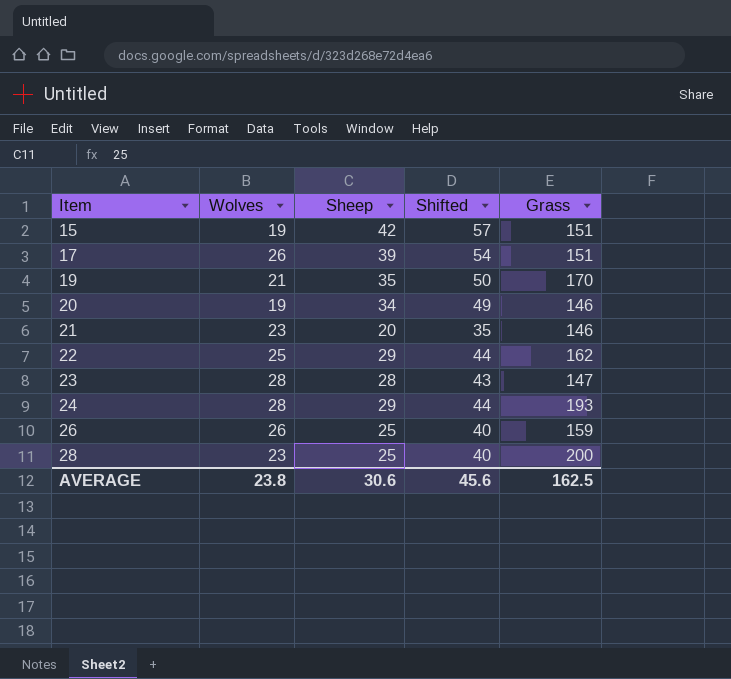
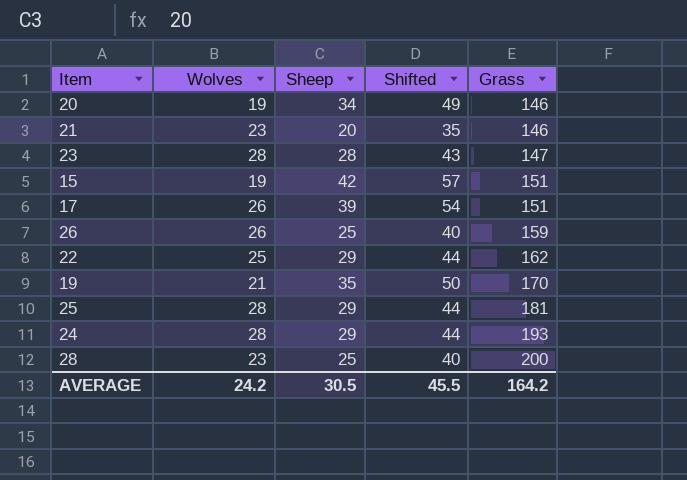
row order: Item ascending -> Grass ascending
row 25: none -> 28 | 29 | 44 | 181
AVERAGE | Wolves: 23.8 -> 24.2
AVERAGE | Sheep: 30.6 -> 30.5
AVERAGE | Shifted: 45.6 -> 45.5
AVERAGE | Grass: 162.5 -> 164.2

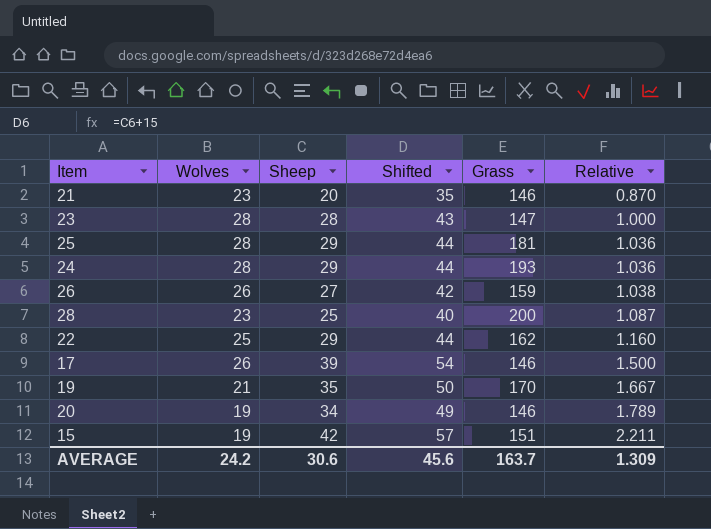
row order: Grass ascending -> Relative ascending
column Relative | formula: none -> [Sheep] / [Wolves]
26 | Sheep: 25 -> 27
26 | Shifted: 40 -> 42
17 | Grass: 151 -> 146
AVERAGE | Sheep: 30.5 -> 30.6
AVERAGE | Shifted: 45.5 -> 45.6
AVERAGE | Grass: 164.2 -> 163.7

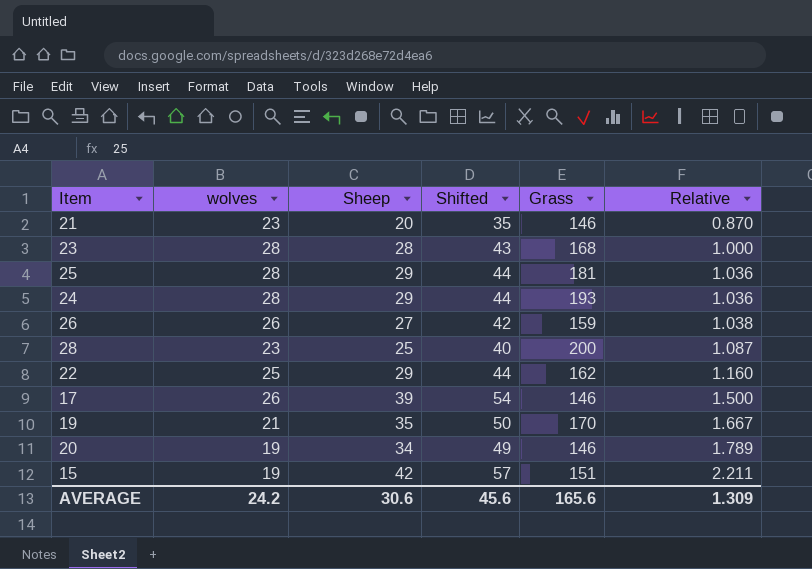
column name: Wolves -> wolves
23 | Grass: 147 -> 168
AVERAGE | Grass: 163.7 -> 165.6

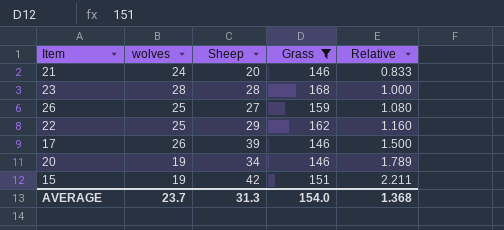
filter: none -> Grass <= 168
column Shifted | formula: [Sheep] + 15 -> none
21 | wolves: 23 -> 24
21 | Relative: 0.870 -> 0.833
26 | wolves: 26 -> 25
26 | Relative: 1.038 -> 1.080
AVERAGE | wolves: 24.2 -> 23.7
AVERAGE | Sheep: 30.6 -> 31.3
AVERAGE | Grass: 165.6 -> 154.0
AVERAGE | Relative: 1.309 -> 1.368

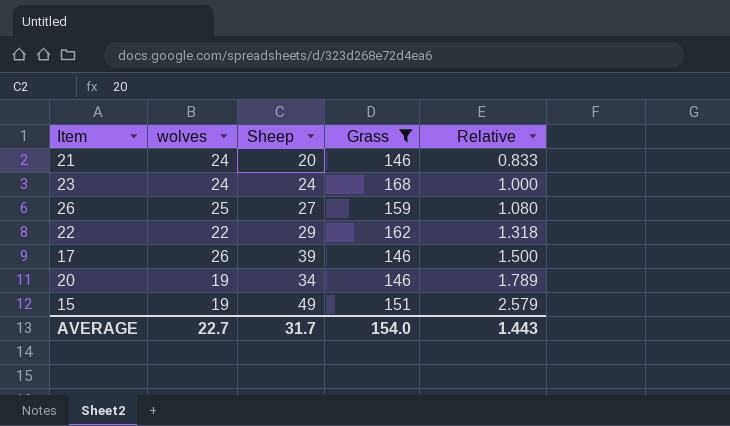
23 | wolves: 28 -> 24
23 | Sheep: 28 -> 24
22 | wolves: 25 -> 22
22 | Relative: 1.160 -> 1.318
15 | Sheep: 42 -> 49
15 | Relative: 2.211 -> 2.579
AVERAGE | wolves: 23.7 -> 22.7
AVERAGE | Sheep: 31.3 -> 31.7
AVERAGE | Relative: 1.368 -> 1.443

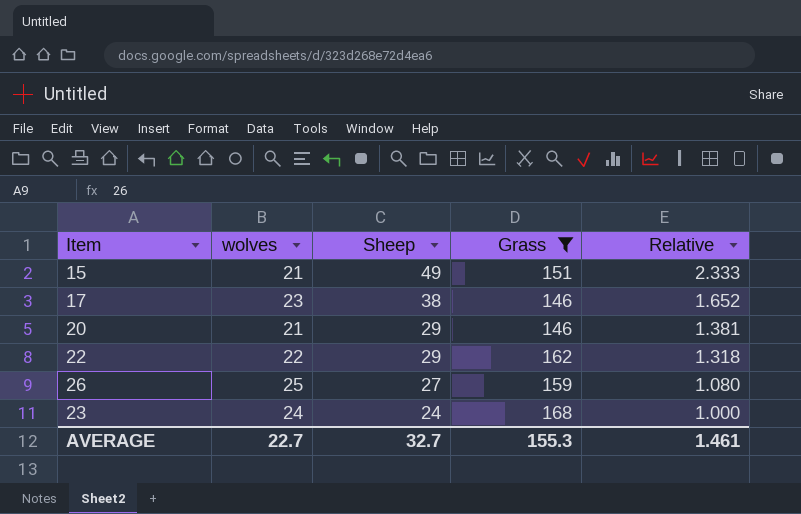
row order: Relative ascending -> Sheep descending
row 21: 24 | 20 | 146 | 0.833 -> none
15 | wolves: 19 -> 21
15 | Relative: 2.579 -> 2.333
17 | wolves: 26 -> 23
17 | Sheep: 39 -> 38
17 | Relative: 1.500 -> 1.652
20 | wolves: 19 -> 21
20 | Sheep: 34 -> 29
20 | Relative: 1.789 -> 1.381
AVERAGE | Sheep: 31.7 -> 32.7
AVERAGE | Grass: 154.0 -> 155.3
AVERAGE | Relative: 1.443 -> 1.461

